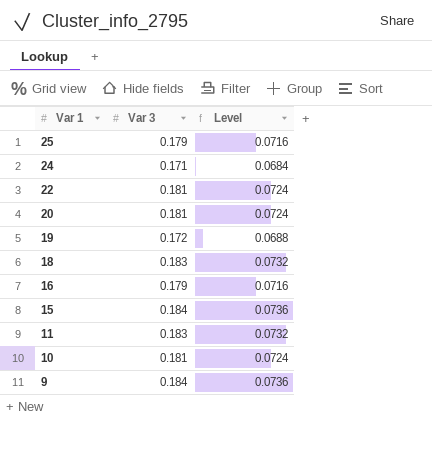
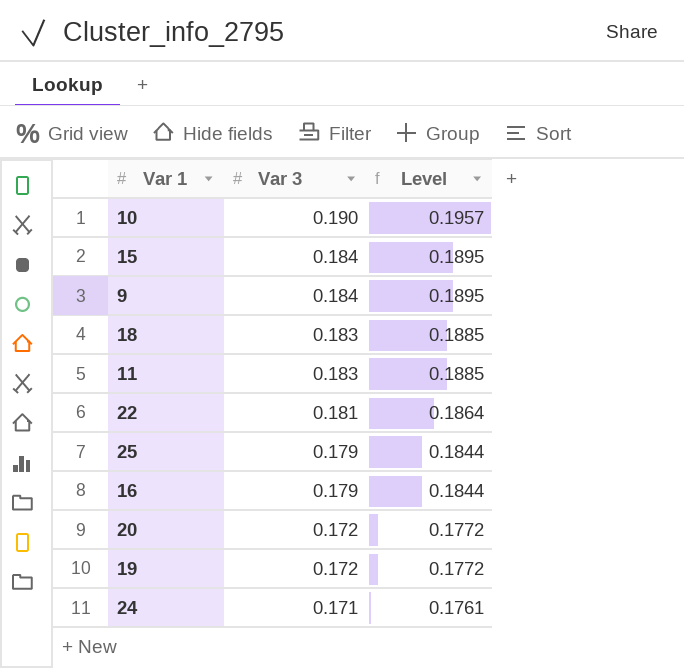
row order: Var 1 descending -> Var 3 descending
column Level | formula: [Var 3] * 0.4 -> [Var 3] * 1.03
10 | Var 3: 0.181 -> 0.190
20 | Var 3: 0.181 -> 0.172

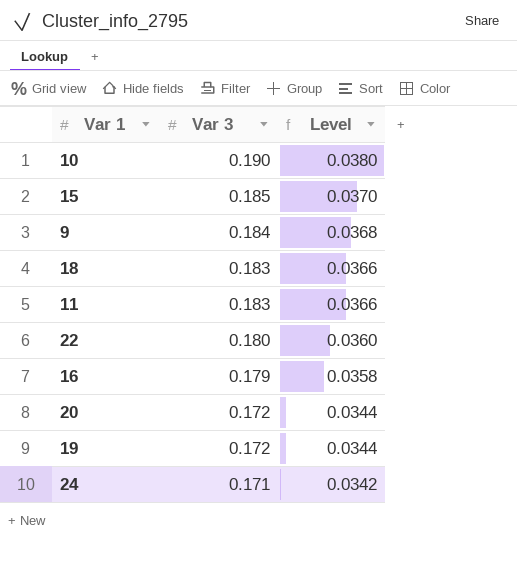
column Level | formula: [Var 3] * 1.03 -> [Var 3] * 0.2
row 25: 0.179 | 0.1844 -> none
15 | Var 3: 0.184 -> 0.185
22 | Var 3: 0.181 -> 0.180

